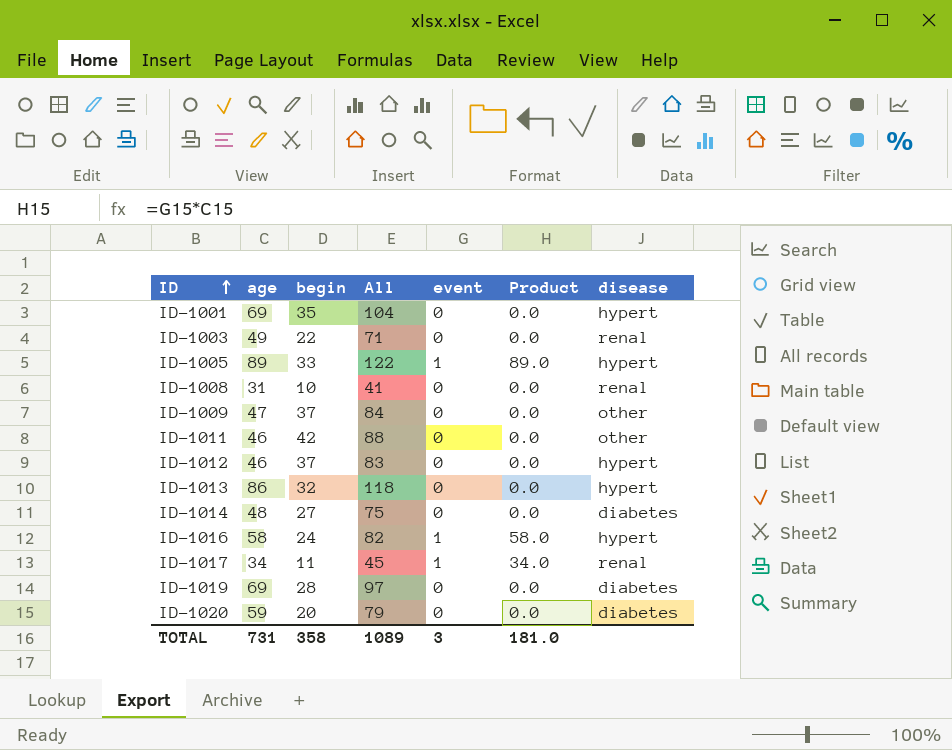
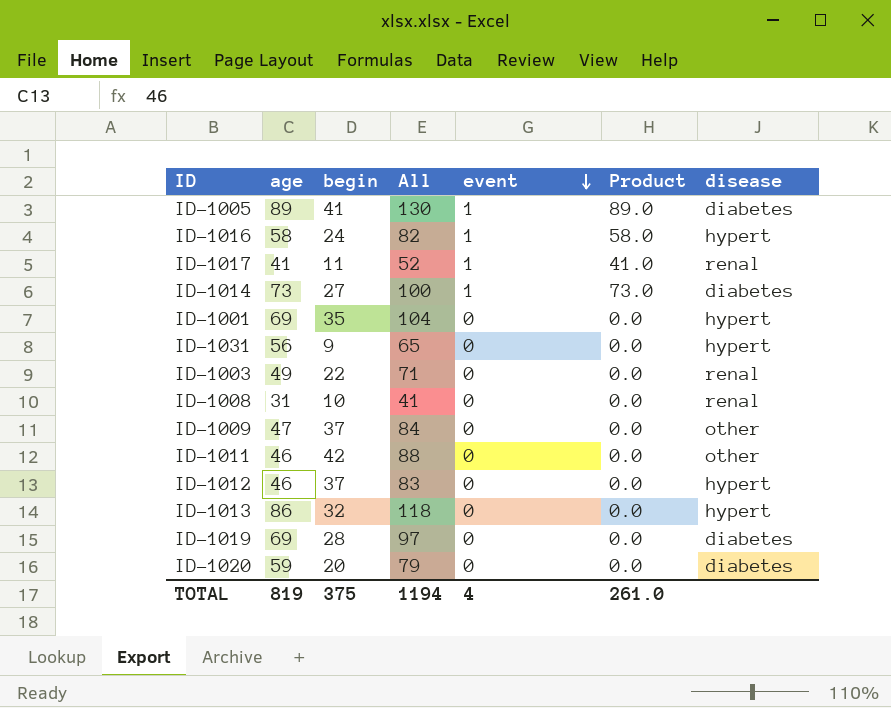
row order: ID ascending -> event descending
ID-1005 | begin: 33 -> 41
ID-1005 | All: 122 -> 130
ID-1005 | disease: hypert -> diabetes
ID-1017 | age: 34 -> 41
ID-1017 | All: 45 -> 52
ID-1017 | Product: 34.0 -> 41.0
ID-1014 | age: 48 -> 73
ID-1014 | All: 75 -> 100
ID-1014 | event: 0 -> 1
ID-1014 | Product: 0.0 -> 73.0
row ID-1031: none -> 56 | 9 | 65 | 0 | 0.0 | hypert
TOTAL | age: 731 -> 819
TOTAL | begin: 358 -> 375
TOTAL | All: 1089 -> 1194
TOTAL | event: 3 -> 4
TOTAL | Product: 181.0 -> 261.0

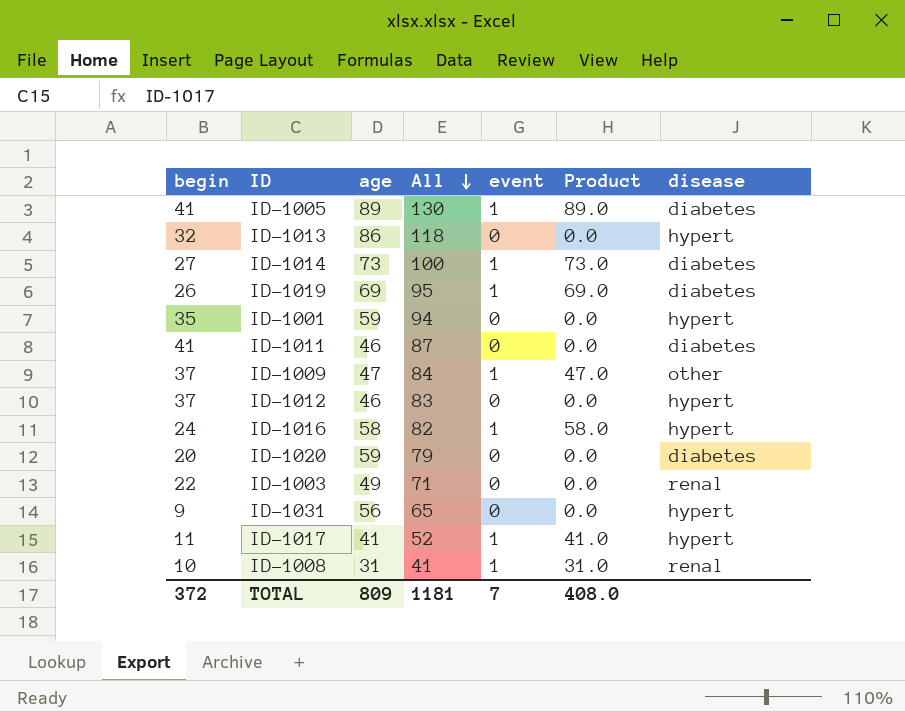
row order: event descending -> All descending
column begin | position: 3 -> 1
ID-1019 | begin: 28 -> 26
ID-1019 | All: 97 -> 95
ID-1019 | event: 0 -> 1
ID-1019 | Product: 0.0 -> 69.0
ID-1001 | age: 69 -> 59
ID-1001 | All: 104 -> 94
ID-1011 | begin: 42 -> 41
ID-1011 | All: 88 -> 87
ID-1011 | disease: other -> diabetes
ID-1009 | event: 0 -> 1
ID-1009 | Product: 0.0 -> 47.0
ID-1017 | disease: renal -> hypert
ID-1008 | event: 0 -> 1
ID-1008 | Product: 0.0 -> 31.0
TOTAL | begin: 375 -> 372
TOTAL | age: 819 -> 809
TOTAL | All: 1194 -> 1181
TOTAL | event: 4 -> 7
TOTAL | Product: 261.0 -> 408.0

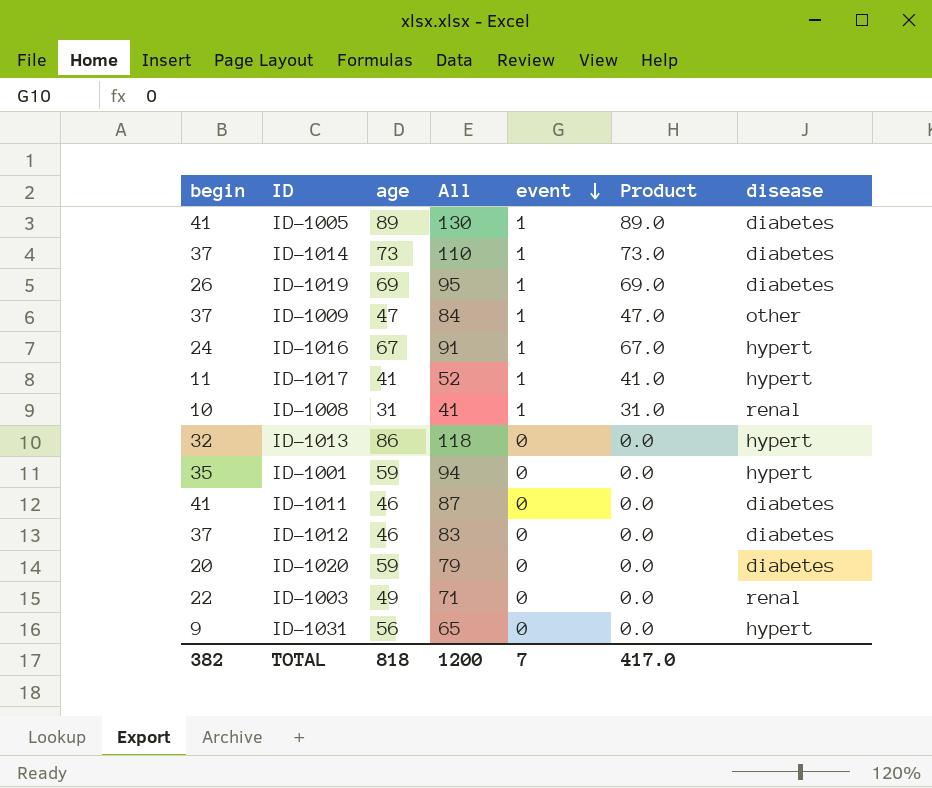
row order: All descending -> event descending
ID-1014 | begin: 27 -> 37
ID-1014 | All: 100 -> 110
ID-1016 | age: 58 -> 67
ID-1016 | All: 82 -> 91
ID-1016 | Product: 58.0 -> 67.0
ID-1012 | disease: hypert -> diabetes
TOTAL | begin: 372 -> 382
TOTAL | age: 809 -> 818
TOTAL | All: 1181 -> 1200
TOTAL | Product: 408.0 -> 417.0

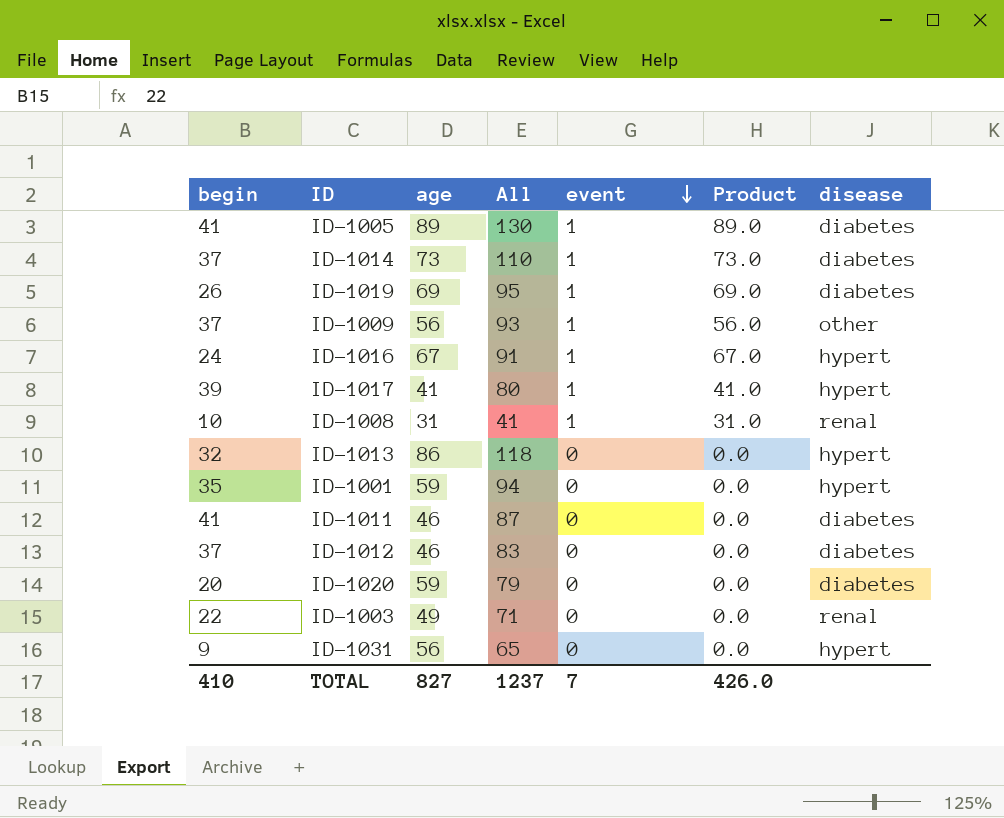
ID-1009 | age: 47 -> 56
ID-1009 | All: 84 -> 93
ID-1009 | Product: 47.0 -> 56.0
ID-1017 | begin: 11 -> 39
ID-1017 | All: 52 -> 80
TOTAL | begin: 382 -> 410
TOTAL | age: 818 -> 827
TOTAL | All: 1200 -> 1237
TOTAL | Product: 417.0 -> 426.0

